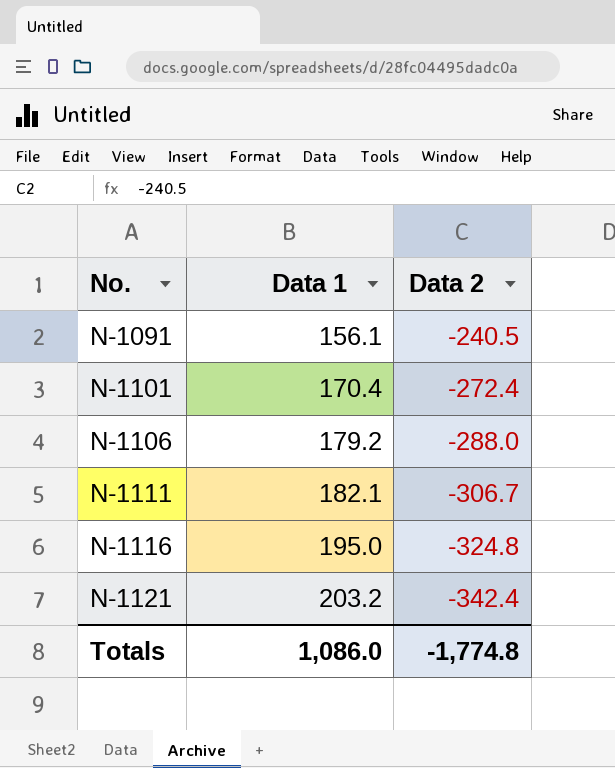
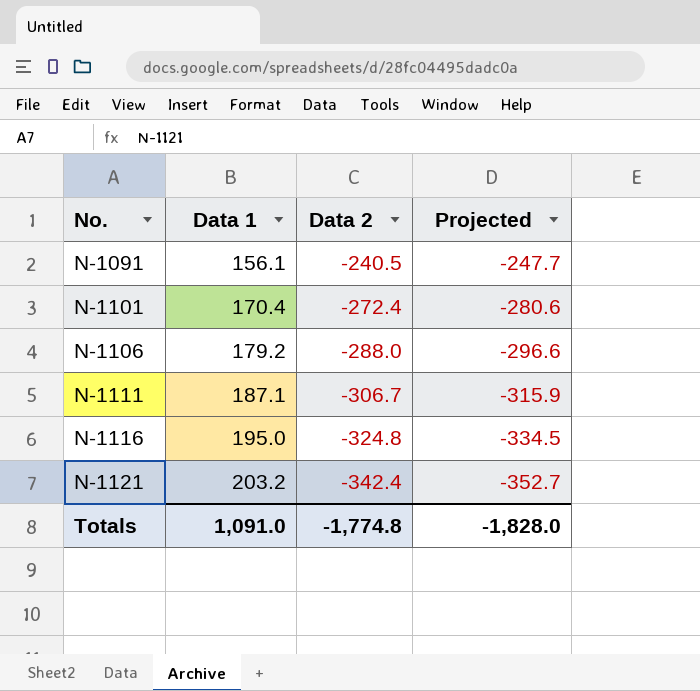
column Projected | formula: none -> [Data 2] * 1.03
N-1111 | Data 1: 182.1 -> 187.1
Totals | Data 1: 1,086.0 -> 1,091.0

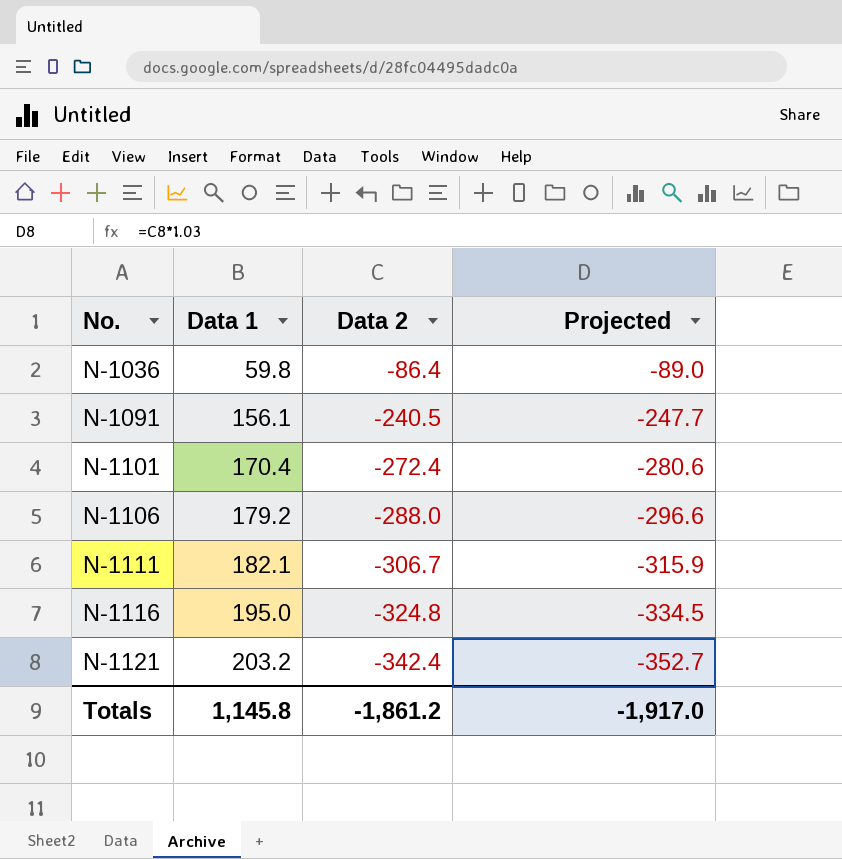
row N-1036: none -> 59.8 | -86.4 | -89.0
N-1111 | Data 1: 187.1 -> 182.1
Totals | Data 1: 1,091.0 -> 1,145.8
Totals | Data 2: -1,774.8 -> -1,861.2
Totals | Projected: -1,828.0 -> -1,917.0

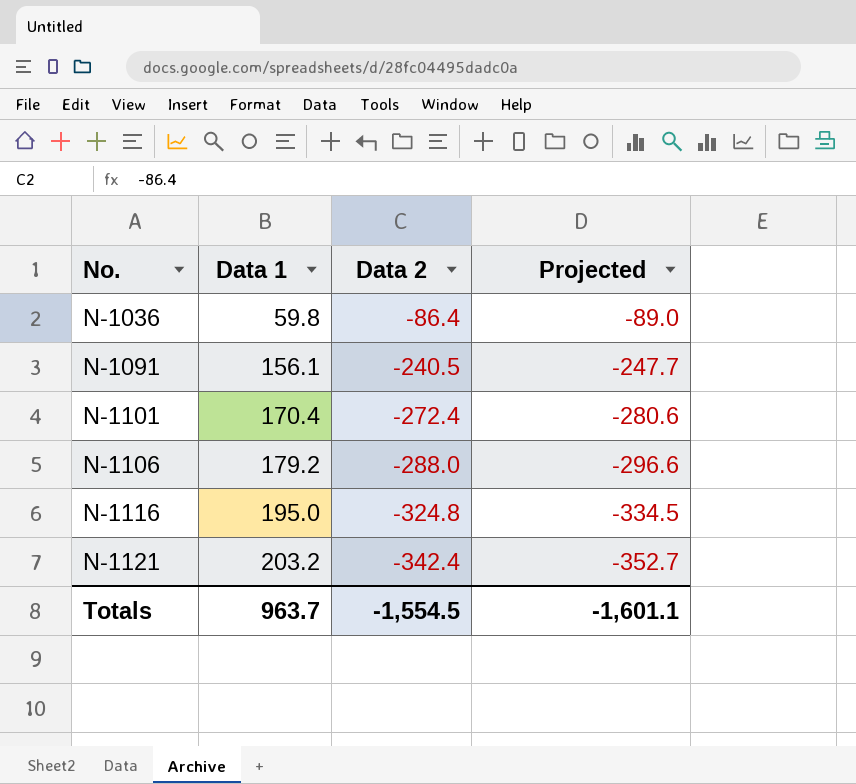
row N-1111: 182.1 | -306.7 | -315.9 -> none
Totals | Data 1: 1,145.8 -> 963.7
Totals | Data 2: -1,861.2 -> -1,554.5
Totals | Projected: -1,917.0 -> -1,601.1

